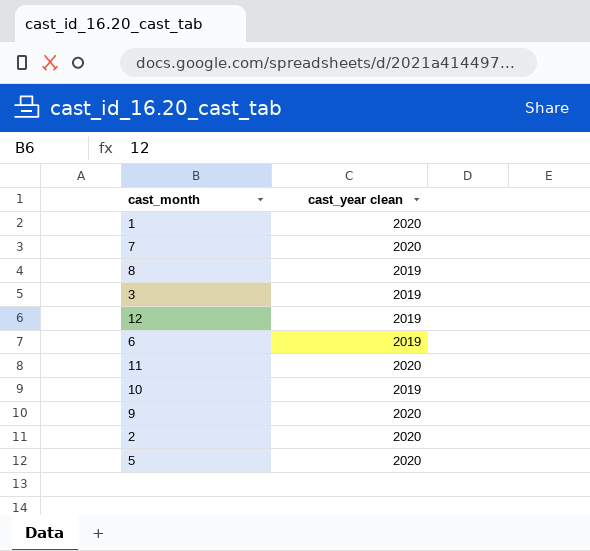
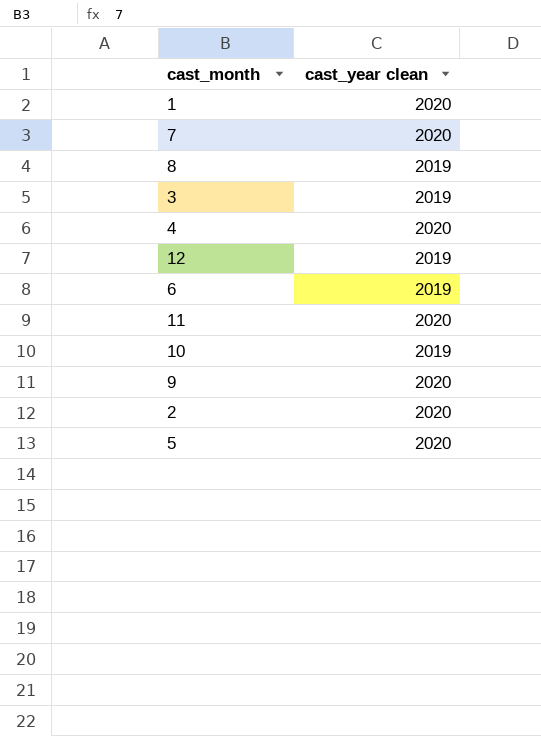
row 4: none -> 2020

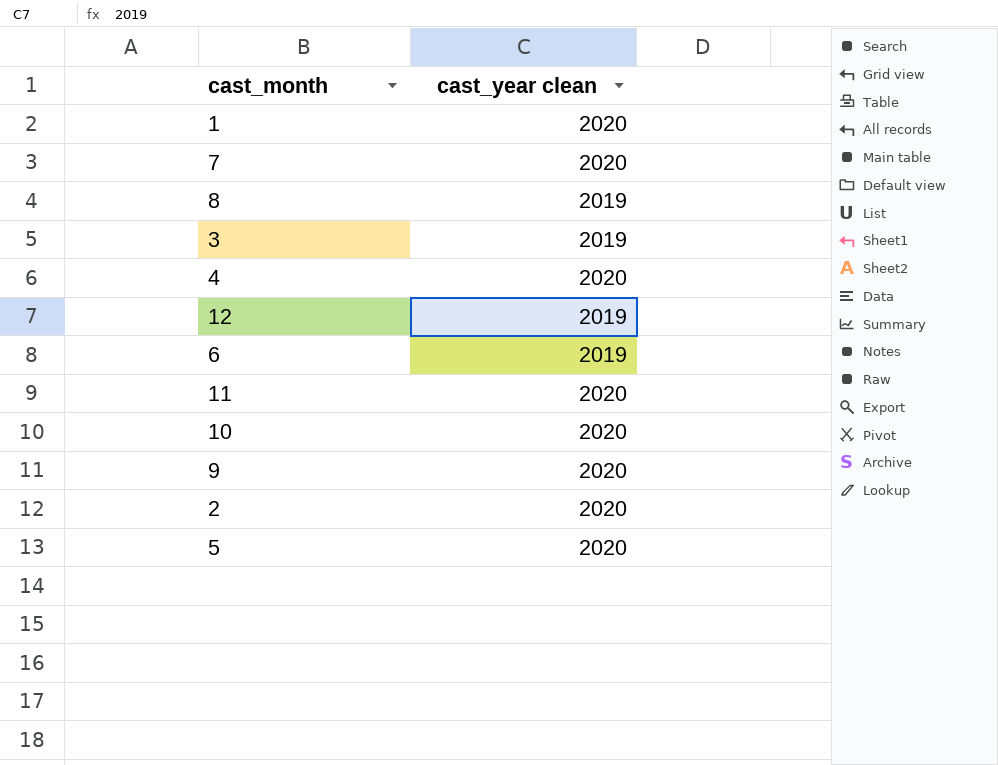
10 | cast_year clean: 2019 -> 2020

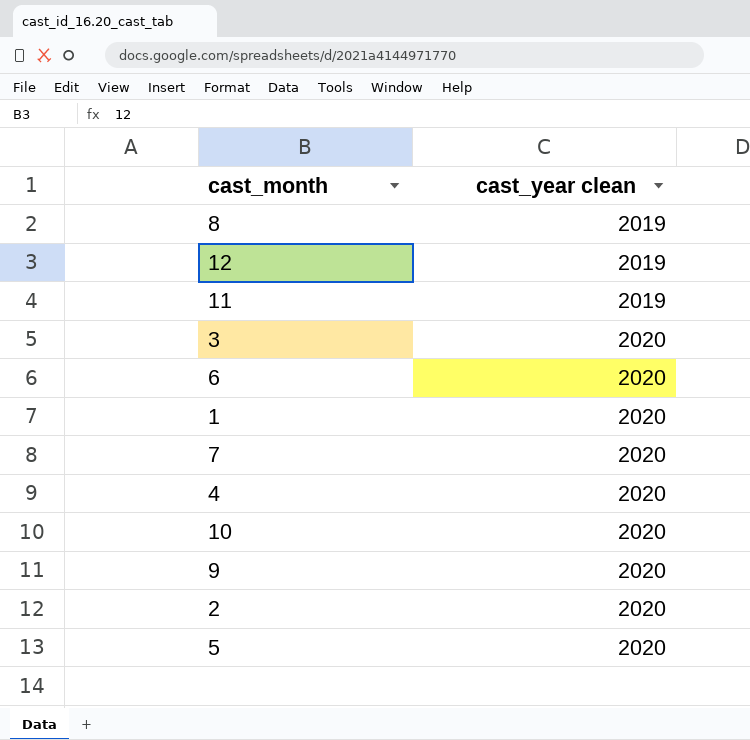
row order: none -> cast_year clean ascending
11 | cast_year clean: 2020 -> 2019
3 | cast_year clean: 2019 -> 2020
6 | cast_year clean: 2019 -> 2020

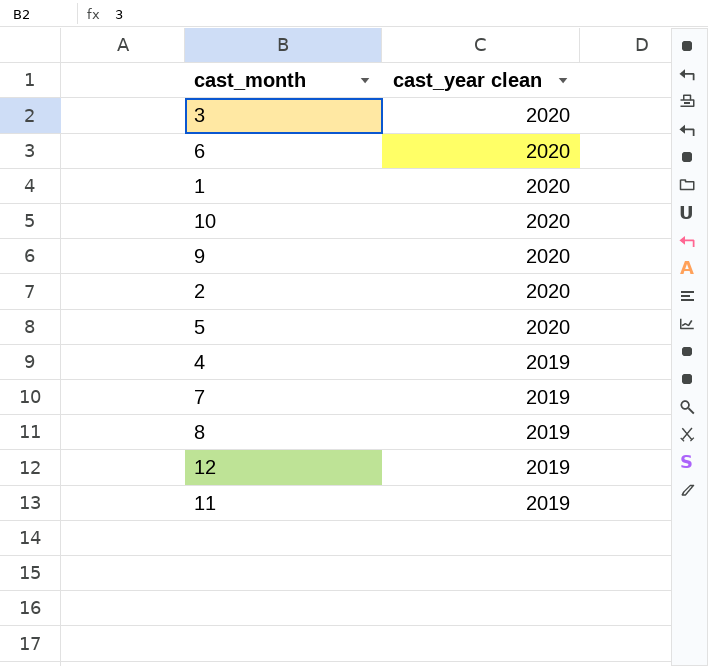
row order: cast_year clean ascending -> cast_year clean descending
4 | cast_year clean: 2020 -> 2019
7 | cast_year clean: 2020 -> 2019

